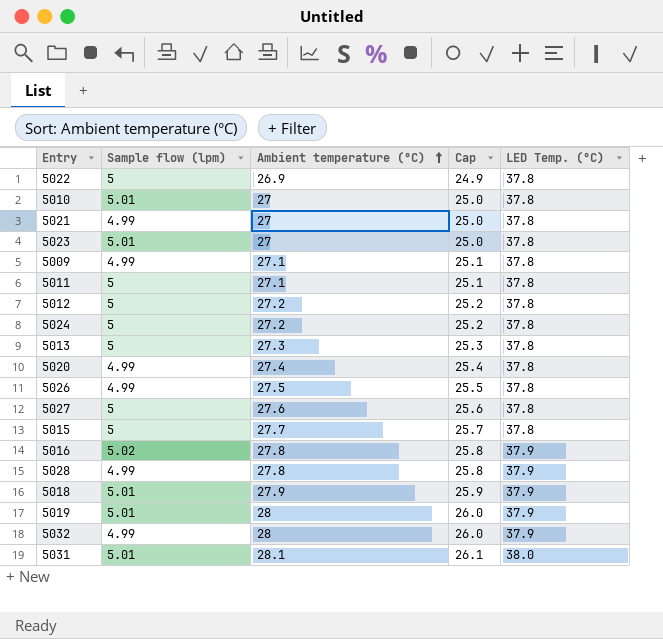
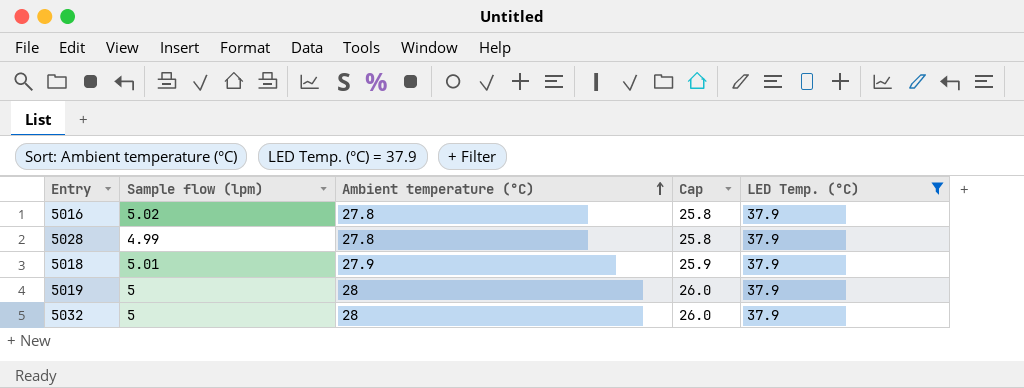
filter: none -> LED Temp. (°C) = 37.9
5019 | Sample flow (lpm): 5.01 -> 5
5032 | Sample flow (lpm): 4.99 -> 5

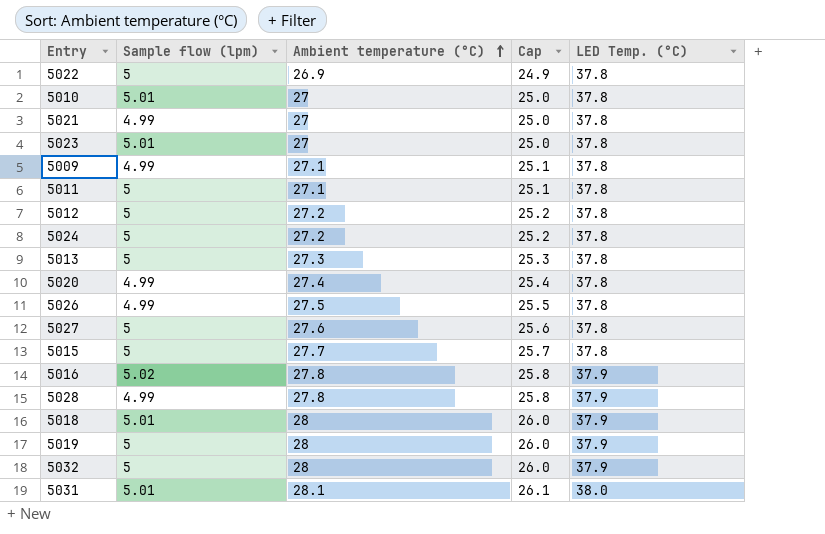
filter: LED Temp. (°C) = 37.9 -> none
5018 | Ambient temperature (°C): 27.9 -> 28
5018 | Cap: 25.9 -> 26.0

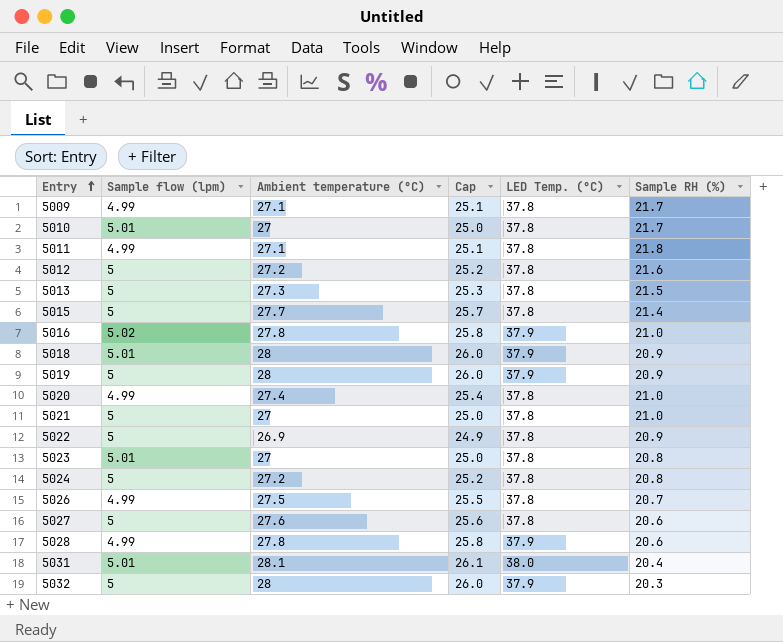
row order: Ambient temperature (°C) ascending -> Entry ascending
column Sample RH (%) | position: none -> 6
5011 | Sample flow (lpm): 5 -> 4.99
5021 | Sample flow (lpm): 4.99 -> 5

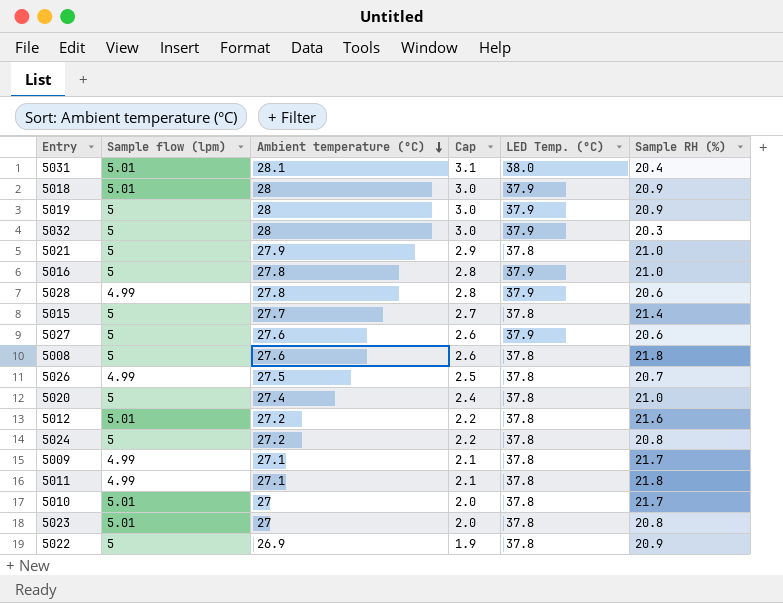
row order: Entry ascending -> Ambient temperature (°C) descending
column Cap | formula: [Ambient temperature (°C)] - 2 -> [Ambient temperature (°C)] - 25
row 5013: 5 | 27.3 | 25.3 | 37.8 | 21.5 -> none
5021 | Ambient temperature (°C): 27 -> 27.9
5016 | Sample flow (lpm): 5.02 -> 5
5027 | LED Temp. (°C): 37.8 -> 37.9
row 5008: none -> 5 | 27.6 | 2.6 | 37.8 | 21.8
5020 | Sample flow (lpm): 4.99 -> 5
5012 | Sample flow (lpm): 5 -> 5.01

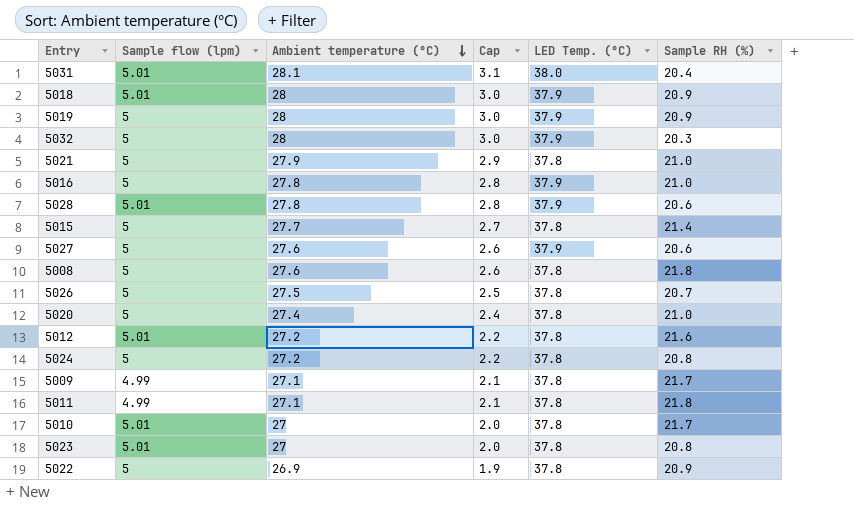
5028 | Sample flow (lpm): 4.99 -> 5.01
5026 | Sample flow (lpm): 4.99 -> 5

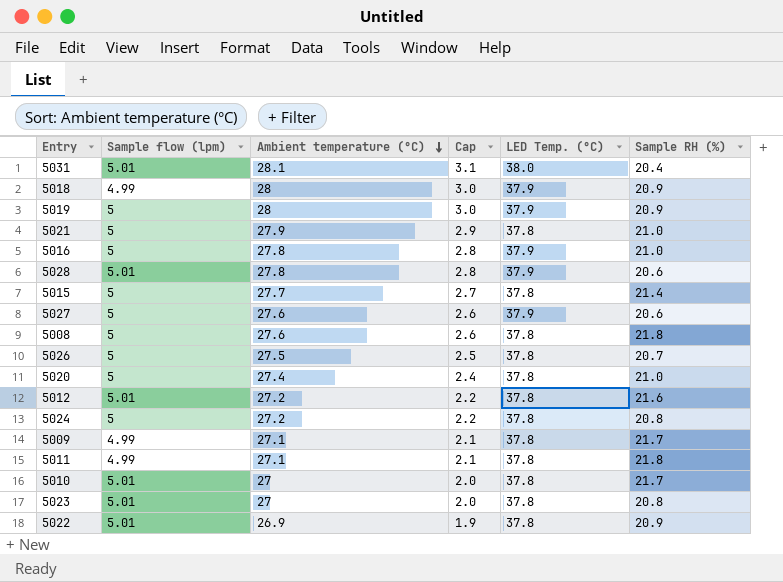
row 5032: 5 | 28 | 3.0 | 37.9 | 20.3 -> none
5018 | Sample flow (lpm): 5.01 -> 4.99
5022 | Sample flow (lpm): 5 -> 5.01

